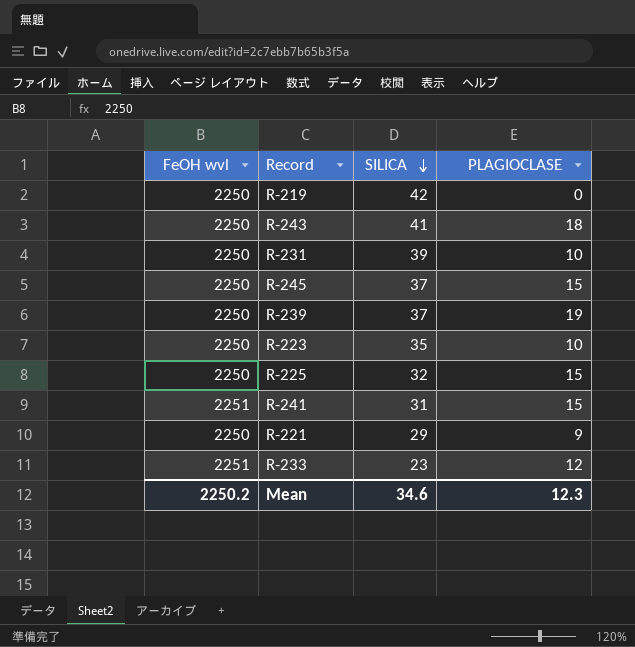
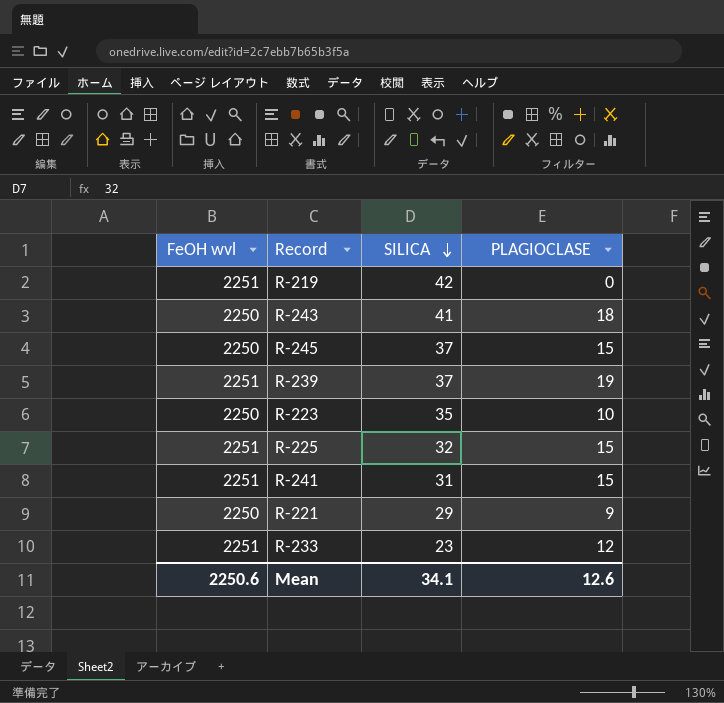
row R-231: 2250 | 39 | 10 -> none
R-219 | FeOH wvl: 2250 -> 2251
R-239 | FeOH wvl: 2250 -> 2251
R-225 | FeOH wvl: 2250 -> 2251
Mean | FeOH wvl: 2250.2 -> 2250.6
Mean | SILICA: 34.6 -> 34.1
Mean | PLAGIOCLASE: 12.3 -> 12.6

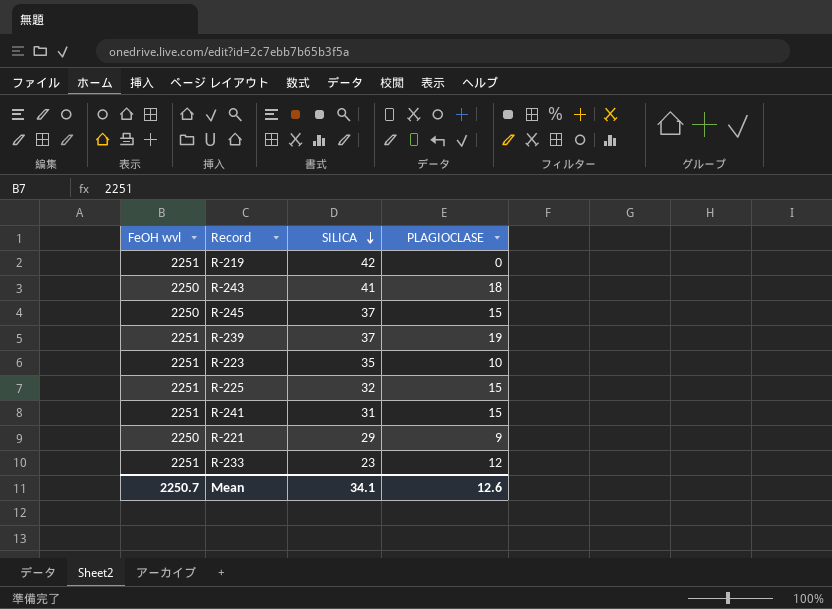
R-223 | FeOH wvl: 2250 -> 2251
Mean | FeOH wvl: 2250.6 -> 2250.7

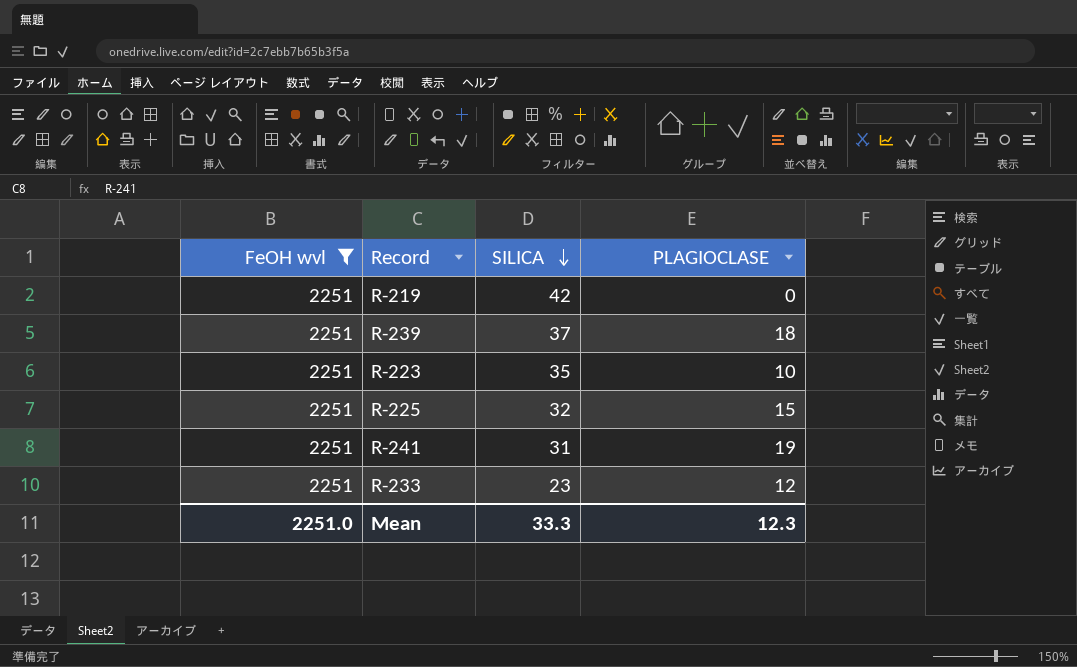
filter: none -> FeOH wvl = 2251
R-239 | PLAGIOCLASE: 19 -> 18
R-241 | PLAGIOCLASE: 15 -> 19
Mean | FeOH wvl: 2250.7 -> 2251.0
Mean | SILICA: 34.1 -> 33.3
Mean | PLAGIOCLASE: 12.6 -> 12.3

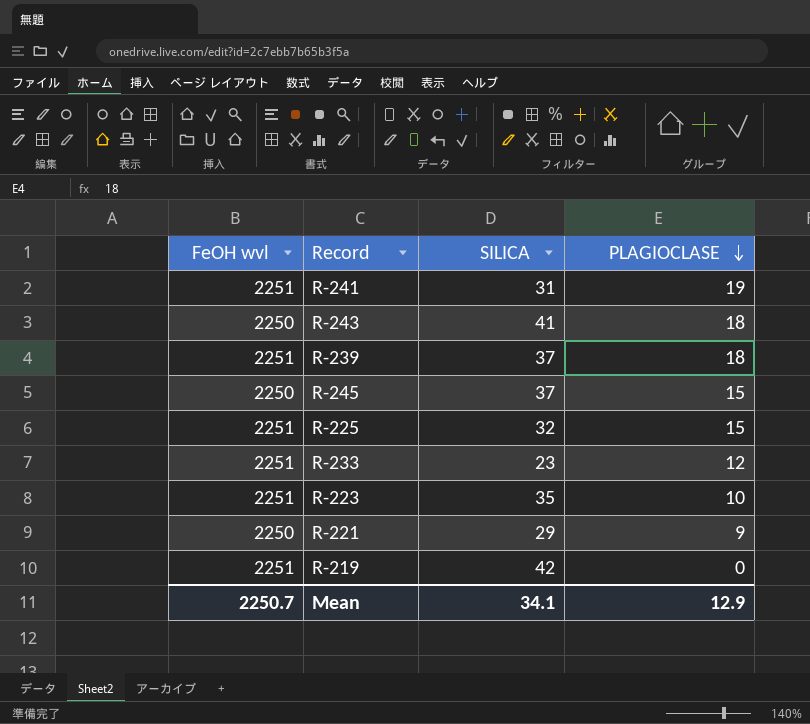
filter: FeOH wvl = 2251 -> none
row order: SILICA descending -> PLAGIOCLASE descending
Mean | FeOH wvl: 2251.0 -> 2250.7
Mean | SILICA: 33.3 -> 34.1
Mean | PLAGIOCLASE: 12.3 -> 12.9

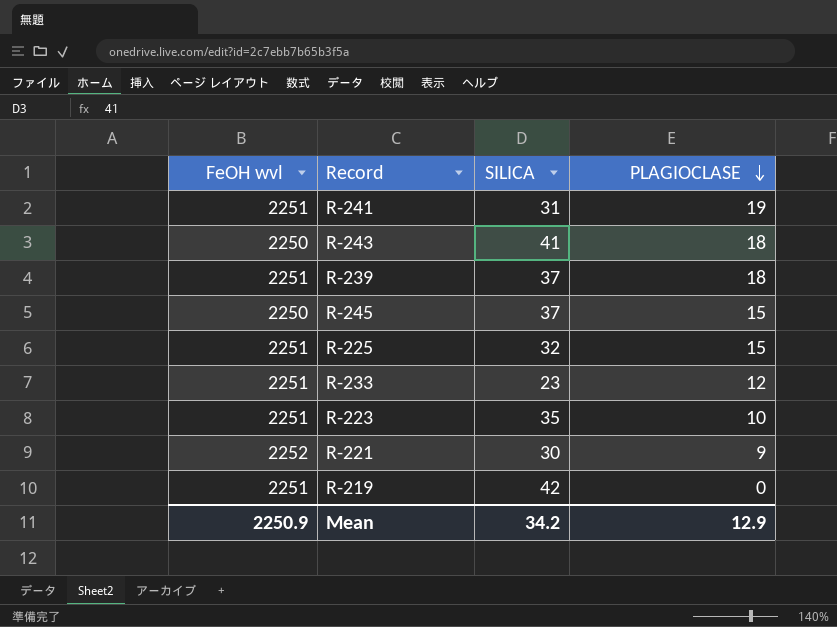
R-221 | FeOH wvl: 2250 -> 2252
R-221 | SILICA: 29 -> 30
Mean | FeOH wvl: 2250.7 -> 2250.9
Mean | SILICA: 34.1 -> 34.2

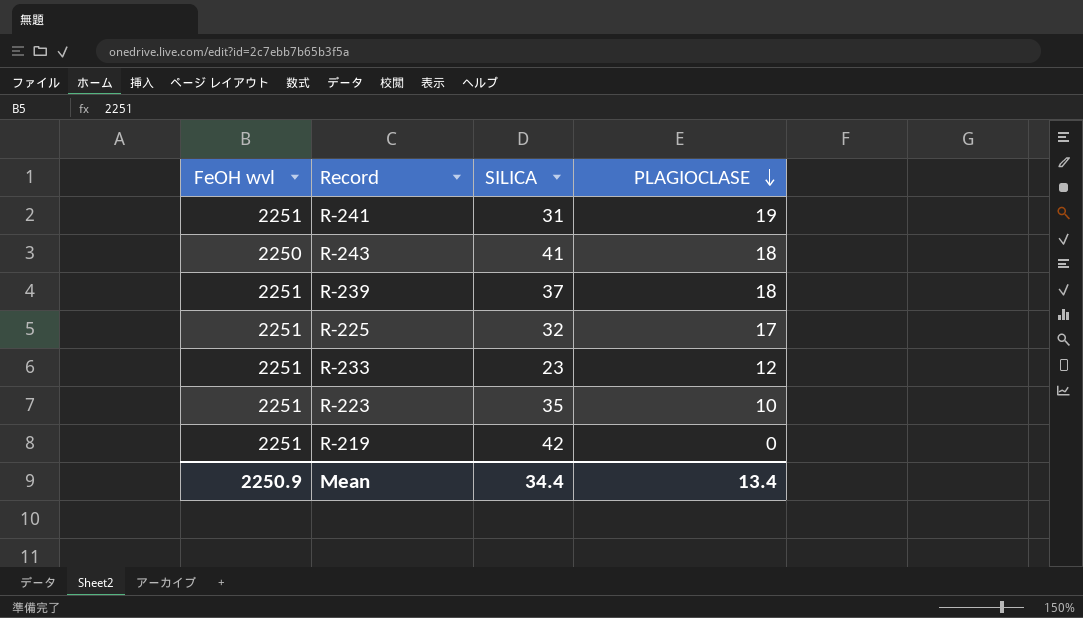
row R-245: 2250 | 37 | 15 -> none
row R-221: 2252 | 30 | 9 -> none
R-225 | PLAGIOCLASE: 15 -> 17
Mean | SILICA: 34.2 -> 34.4
Mean | PLAGIOCLASE: 12.9 -> 13.4

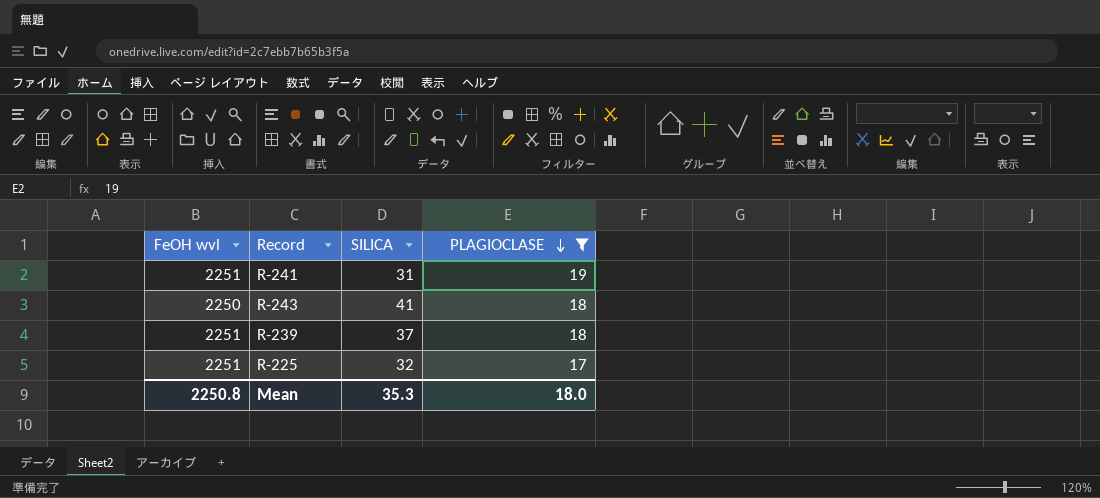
filter: none -> PLAGIOCLASE >= 17
Mean | FeOH wvl: 2250.9 -> 2250.8
Mean | SILICA: 34.4 -> 35.3
Mean | PLAGIOCLASE: 13.4 -> 18.0

